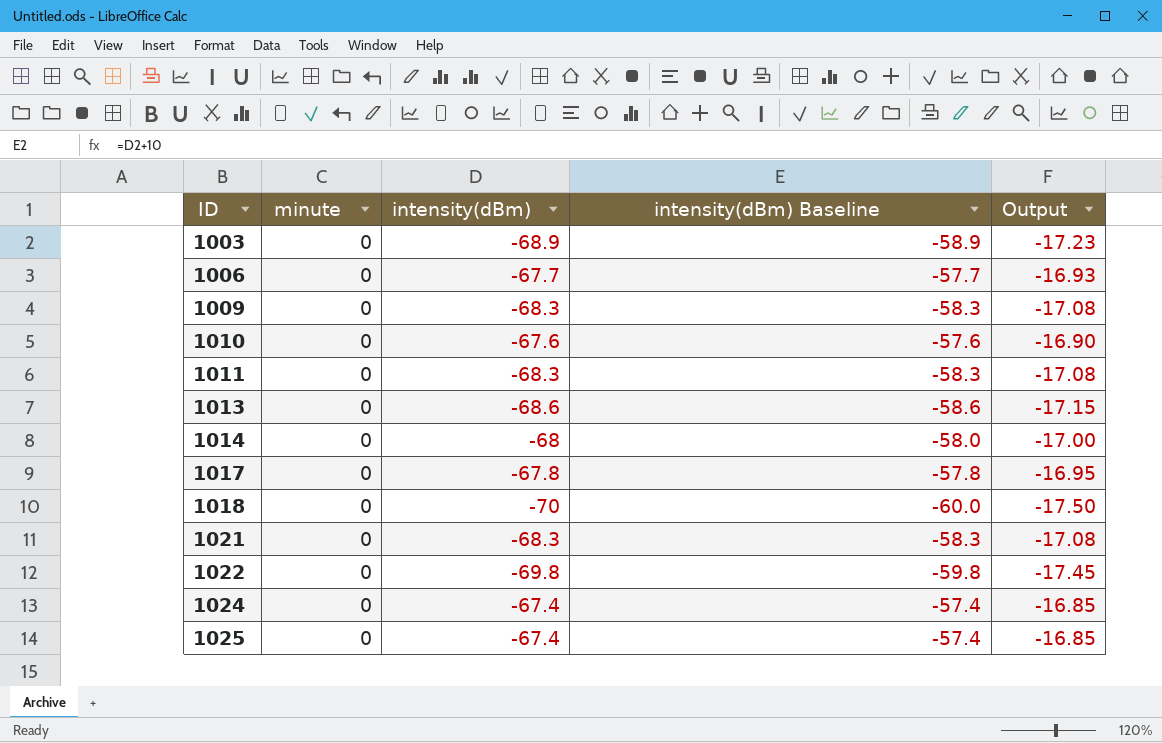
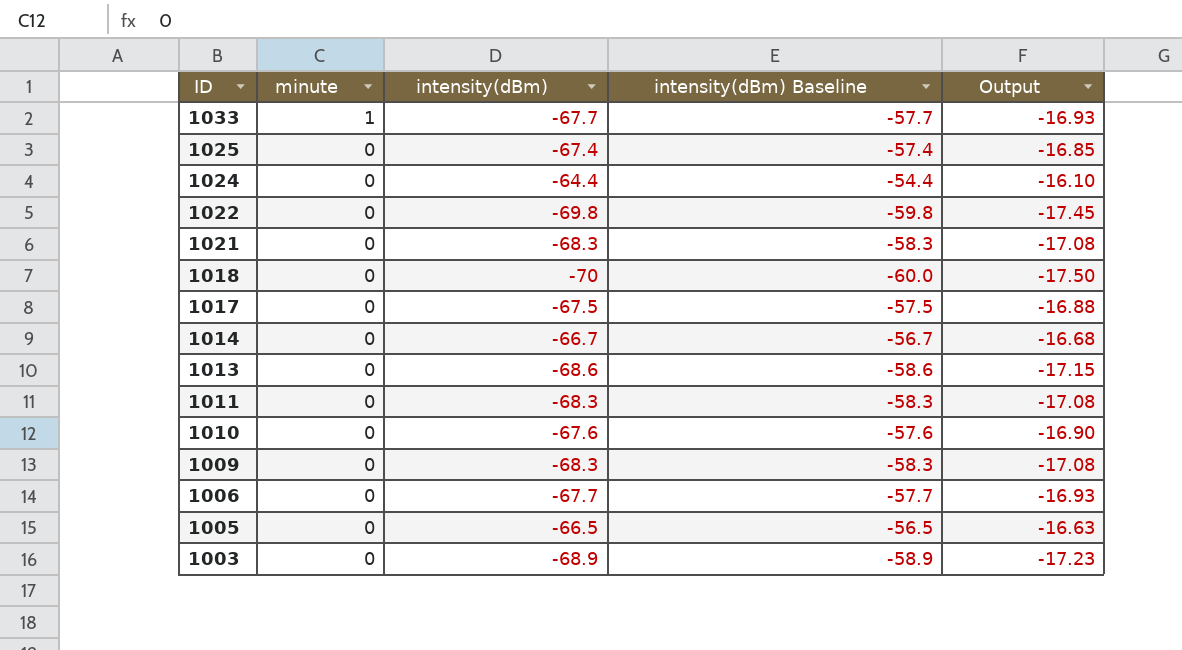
row order: ID ascending -> ID descending
row 1033: none -> 1 | -67.7 | -57.7 | -16.93
1024 | intensity(dBm): -67.4 -> -64.4
1024 | intensity(dBm) Baseline: -57.4 -> -54.4
1024 | Output: -16.85 -> -16.10
1017 | intensity(dBm): -67.8 -> -67.5
1017 | intensity(dBm) Baseline: -57.8 -> -57.5
1017 | Output: -16.95 -> -16.88
1014 | intensity(dBm): -68 -> -66.7
1014 | intensity(dBm) Baseline: -58.0 -> -56.7
1014 | Output: -17.00 -> -16.68
row 1005: none -> 0 | -66.5 | -56.5 | -16.63

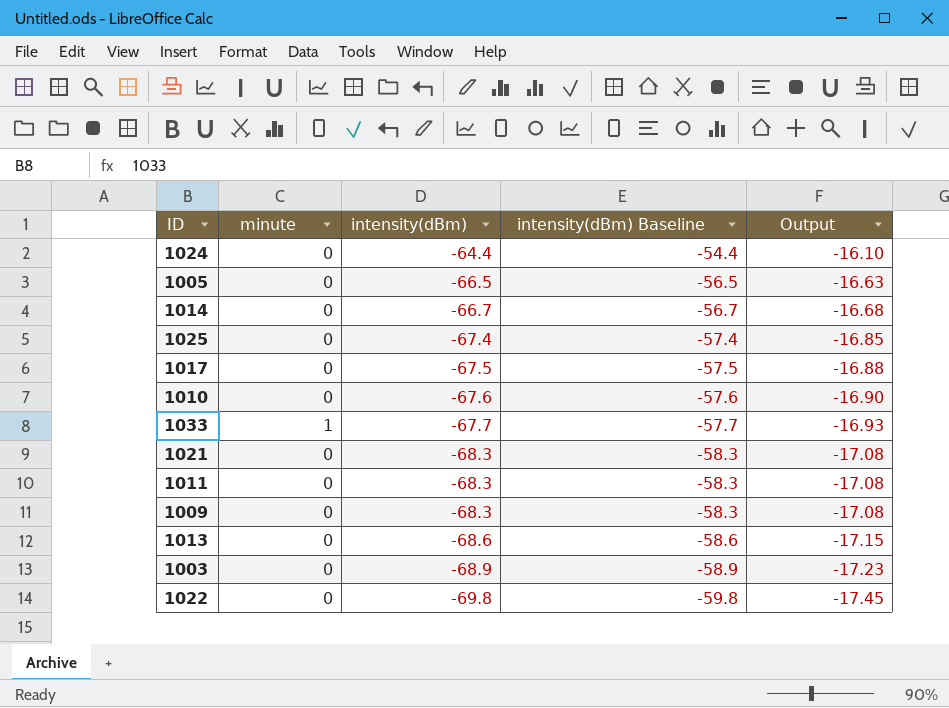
row order: ID descending -> intensity(dBm) descending
row 1018: 0 | -70 | -60.0 | -17.50 -> none
row 1006: 0 | -67.7 | -57.7 | -16.93 -> none

